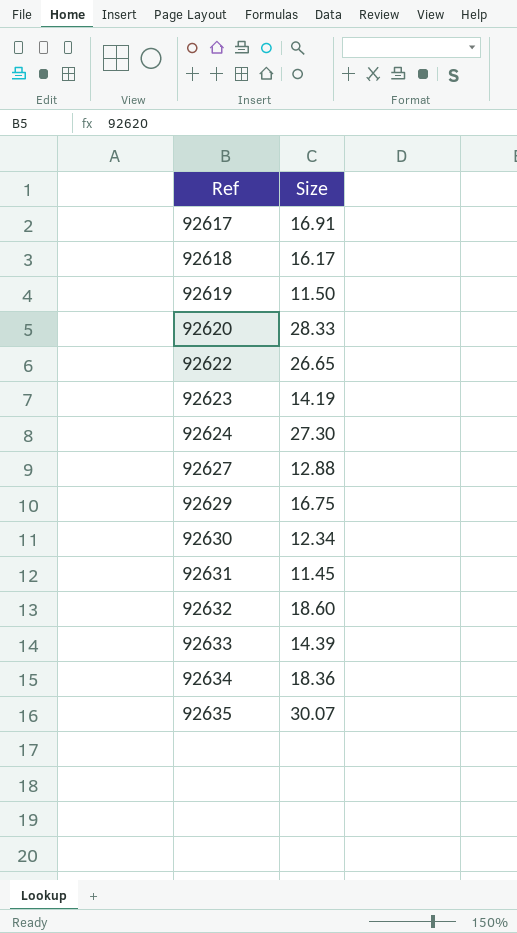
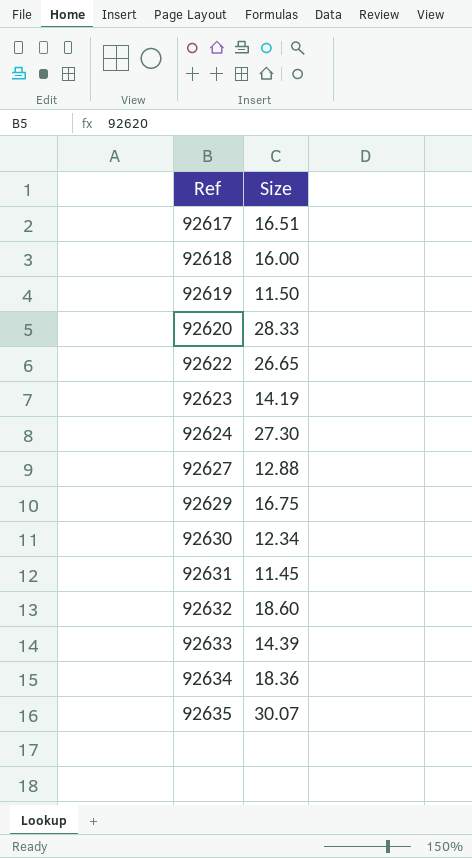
92617 | Size: 16.91 -> 16.51
92618 | Size: 16.17 -> 16.00

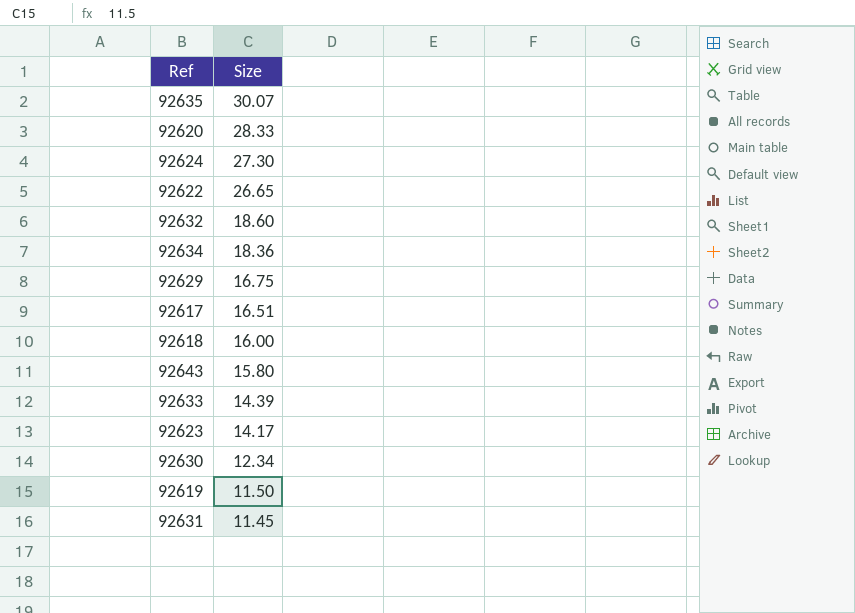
row order: Ref ascending -> Size descending
row 92627: 12.88 -> none
row 92643: none -> 15.80
92623 | Size: 14.19 -> 14.17

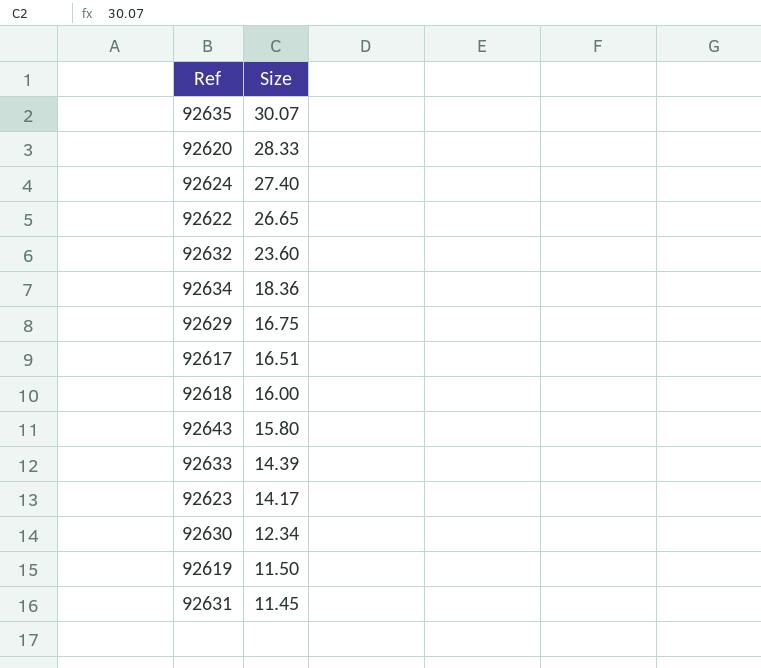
92624 | Size: 27.30 -> 27.40
92632 | Size: 18.60 -> 23.60

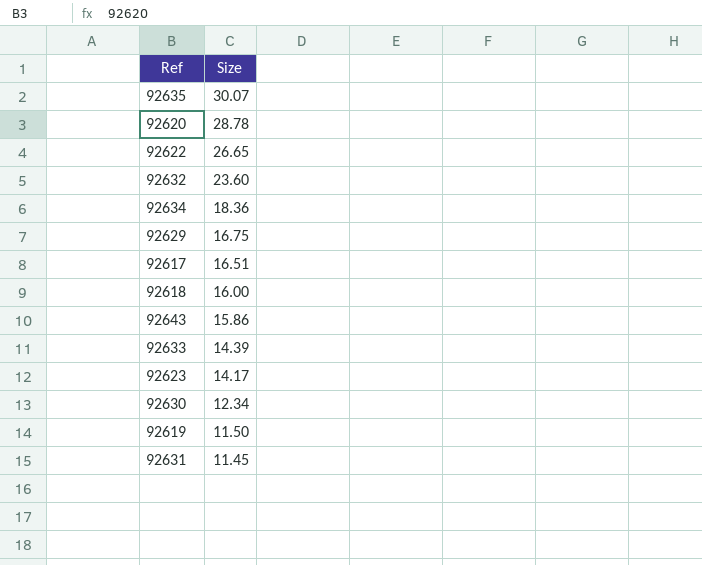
row 92624: 27.40 -> none
92620 | Size: 28.33 -> 28.78
92643 | Size: 15.80 -> 15.86

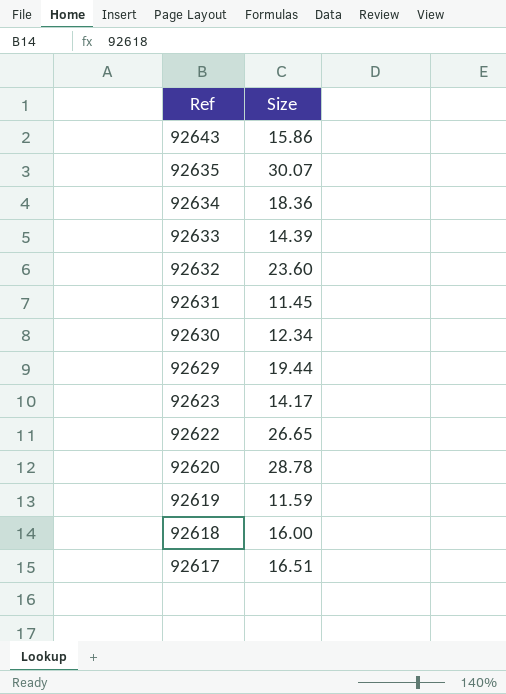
row order: Size descending -> Ref descending
92629 | Size: 16.75 -> 19.44
92619 | Size: 11.50 -> 11.59

